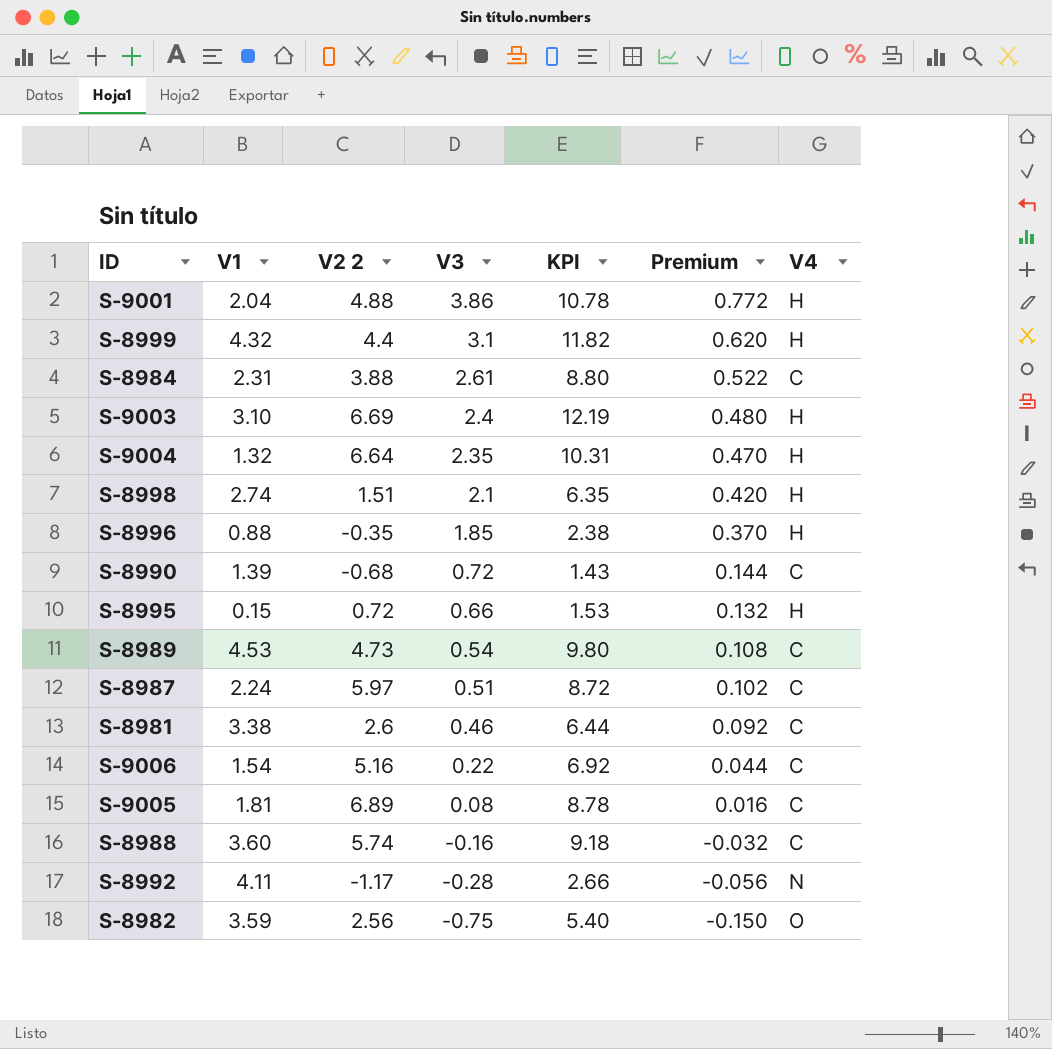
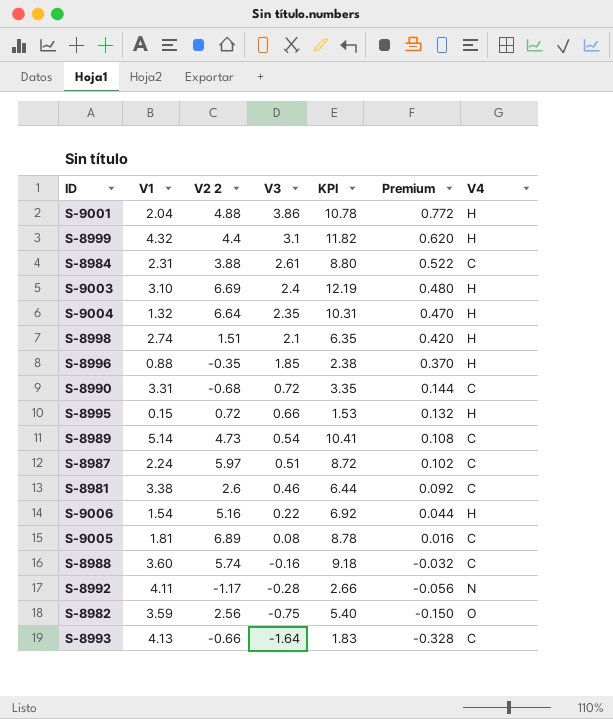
S-8990 | V1: 1.39 -> 3.31
S-8990 | KPI: 1.43 -> 3.35
S-8989 | V1: 4.53 -> 5.14
S-8989 | KPI: 9.80 -> 10.41
S-9006 | V4: C -> H
row S-8993: none -> 4.13 | -0.66 | -1.64 | 1.83 | -0.328 | C

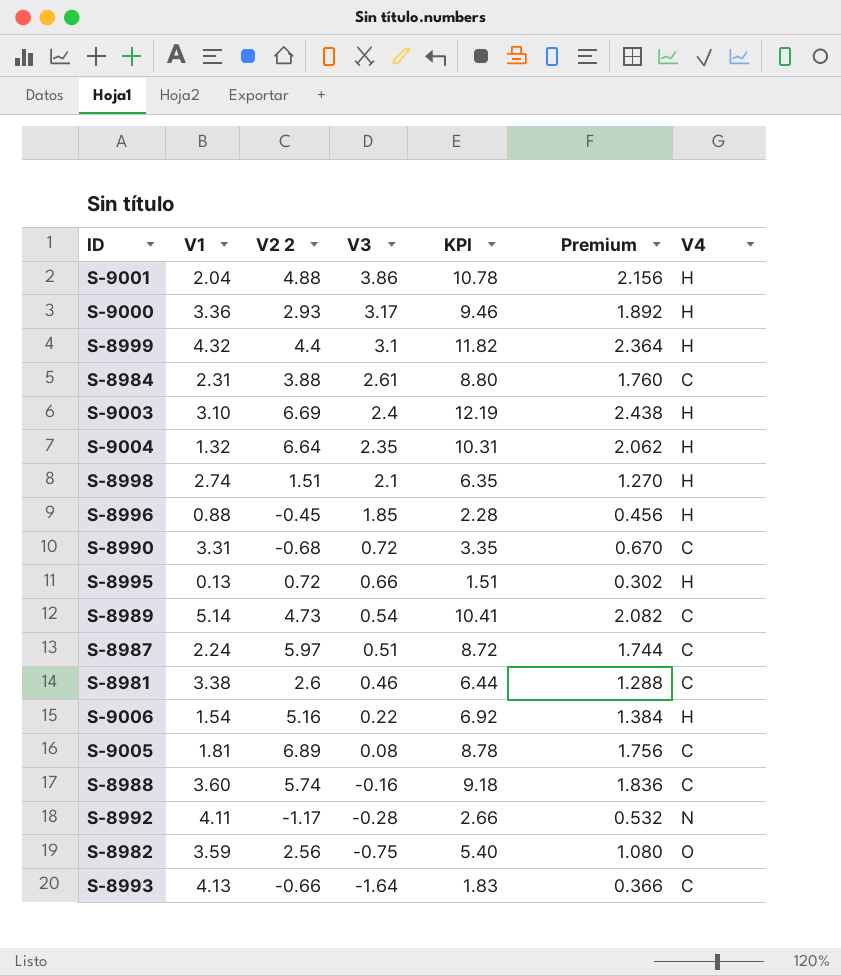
column Premium | formula: [V3] * 0.2 -> [KPI] * 0.2
row S-9000: none -> 3.36 | 2.93 | 3.17 | 9.46 | 1.892 | H
S-8996 | V2 2: -0.35 -> -0.45
S-8996 | KPI: 2.38 -> 2.28
S-8995 | V1: 0.15 -> 0.13
S-8995 | KPI: 1.53 -> 1.51

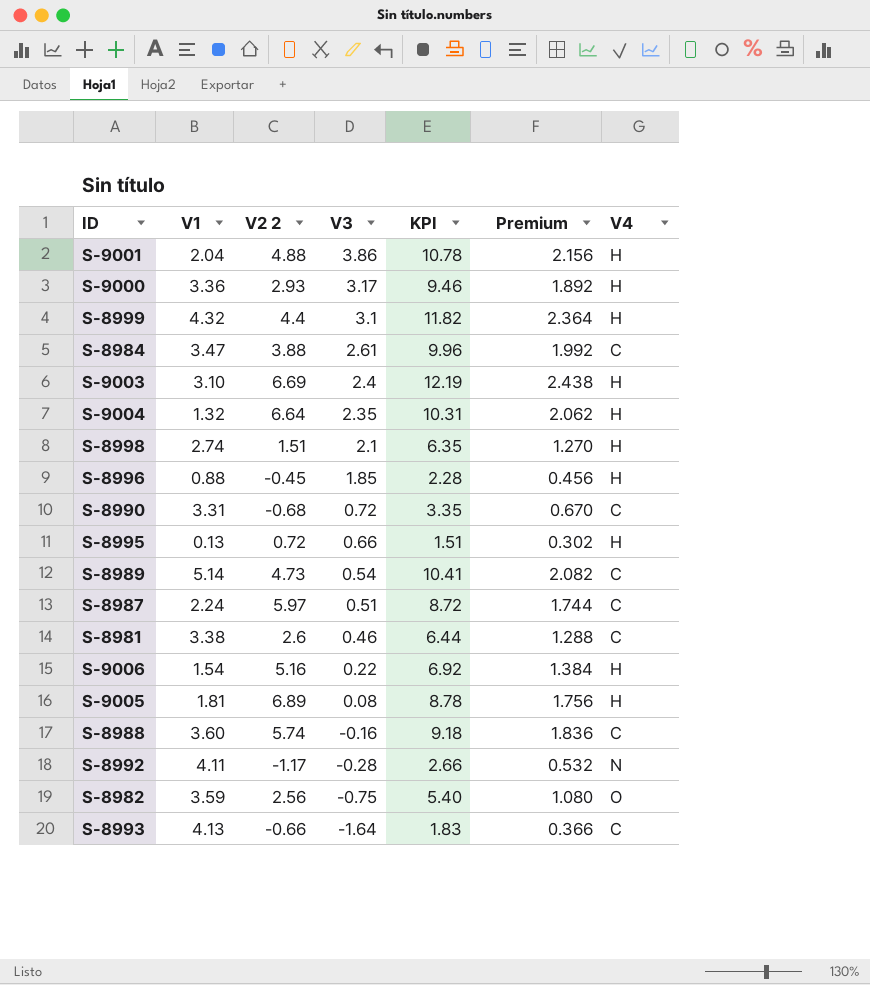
S-8984 | V1: 2.31 -> 3.47
S-8984 | KPI: 8.80 -> 9.96
S-8984 | Premium: 1.760 -> 1.992
S-9005 | V4: C -> H

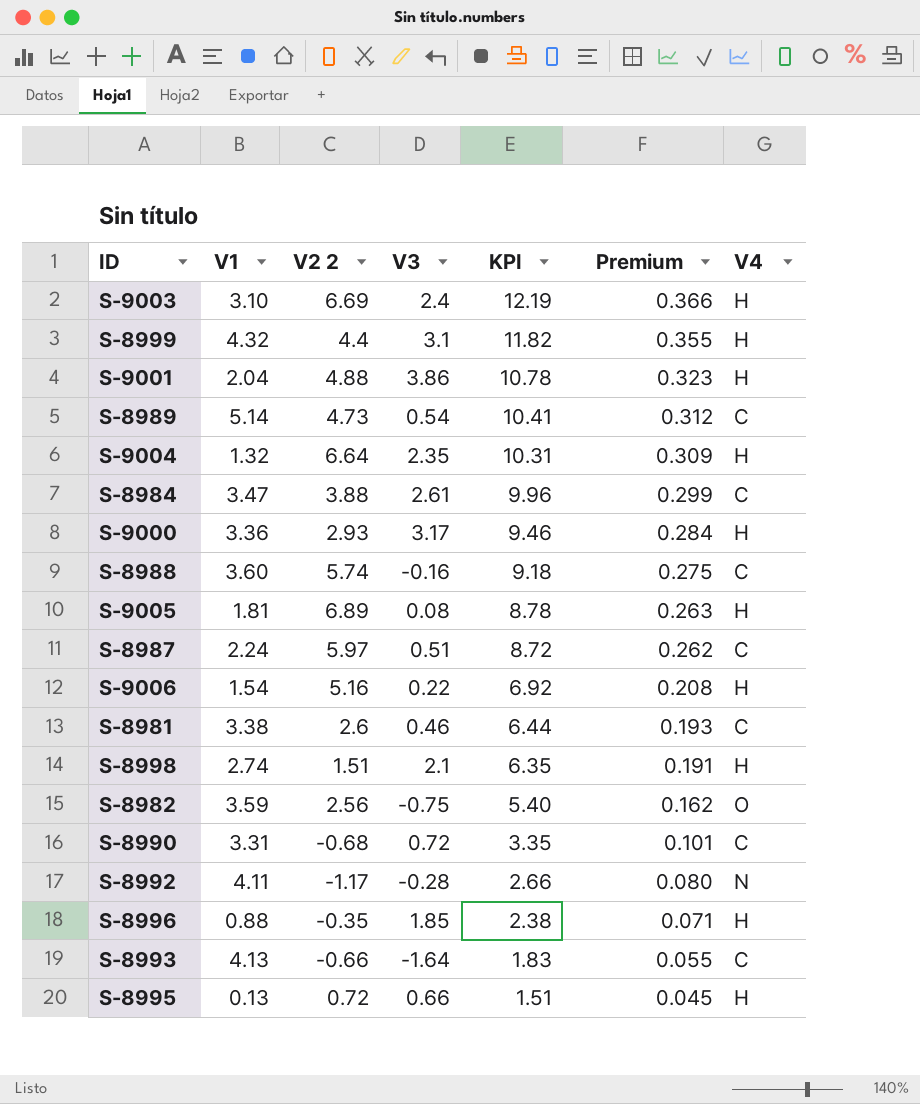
row order: V3 descending -> KPI descending
column Premium | formula: [KPI] * 0.2 -> [KPI] * 0.03
S-8996 | V2 2: -0.45 -> -0.35
S-8996 | KPI: 2.28 -> 2.38

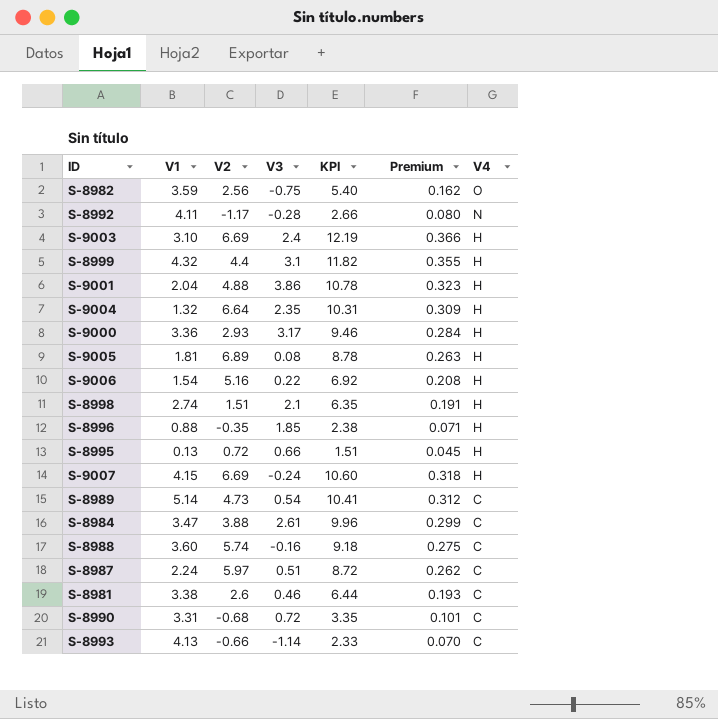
row order: KPI descending -> V4 descending
column name: V2 2 -> V2
row S-9007: none -> 4.15 | 6.69 | -0.24 | 10.60 | 0.318 | H
S-8993 | V3: -1.64 -> -1.14
S-8993 | KPI: 1.83 -> 2.33
S-8993 | Premium: 0.055 -> 0.070

